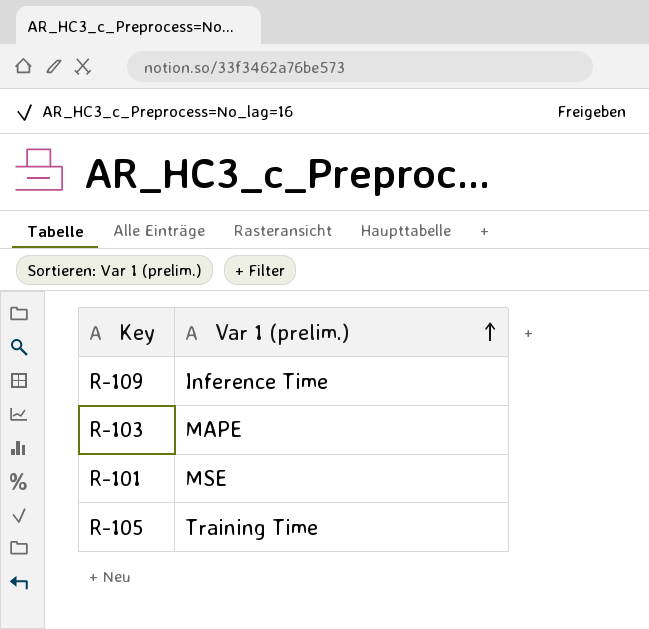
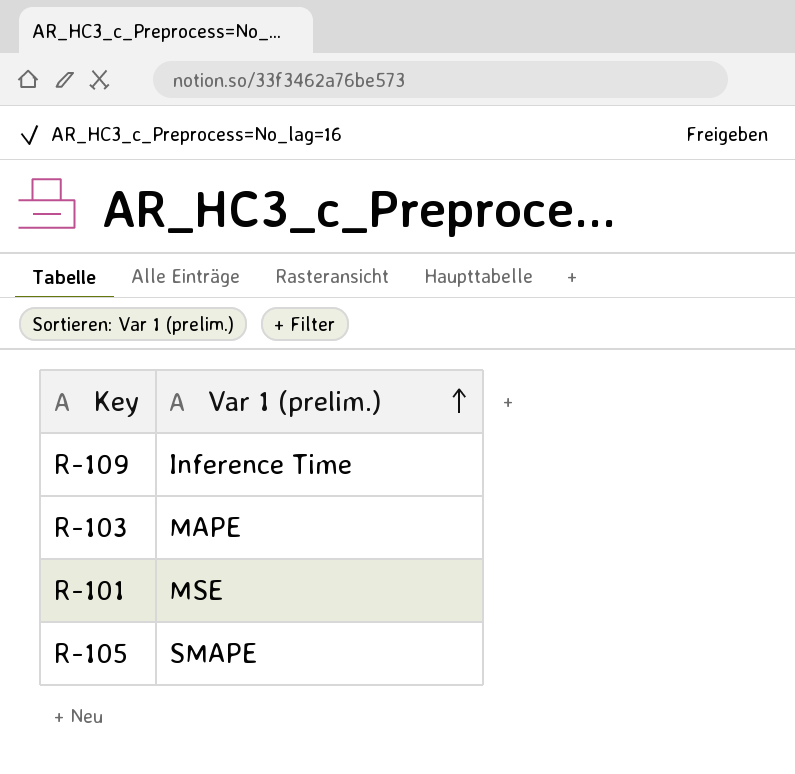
R-105 | Var 1 (prelim.): Training Time -> SMAPE

